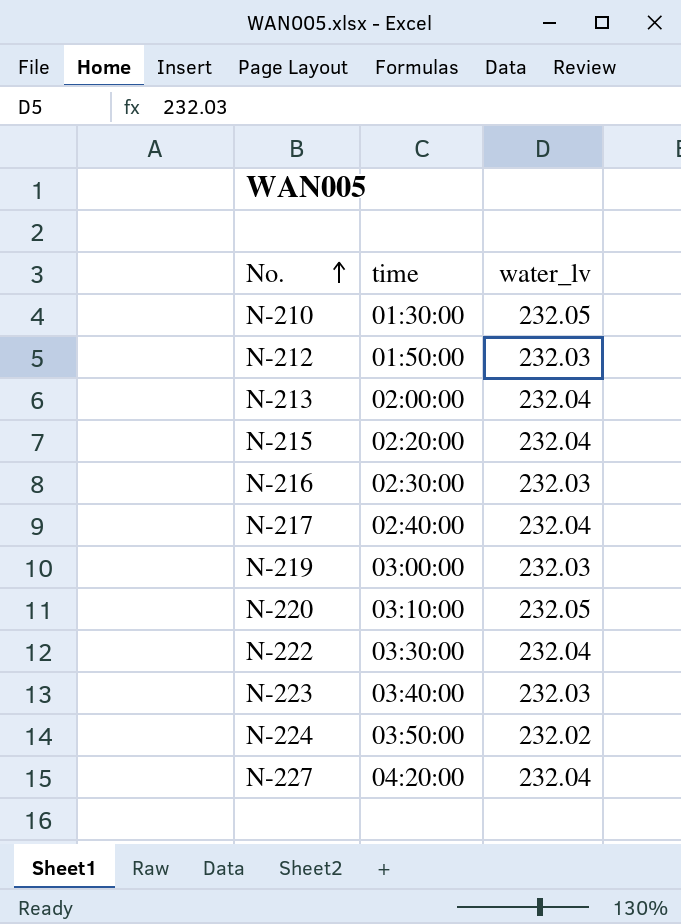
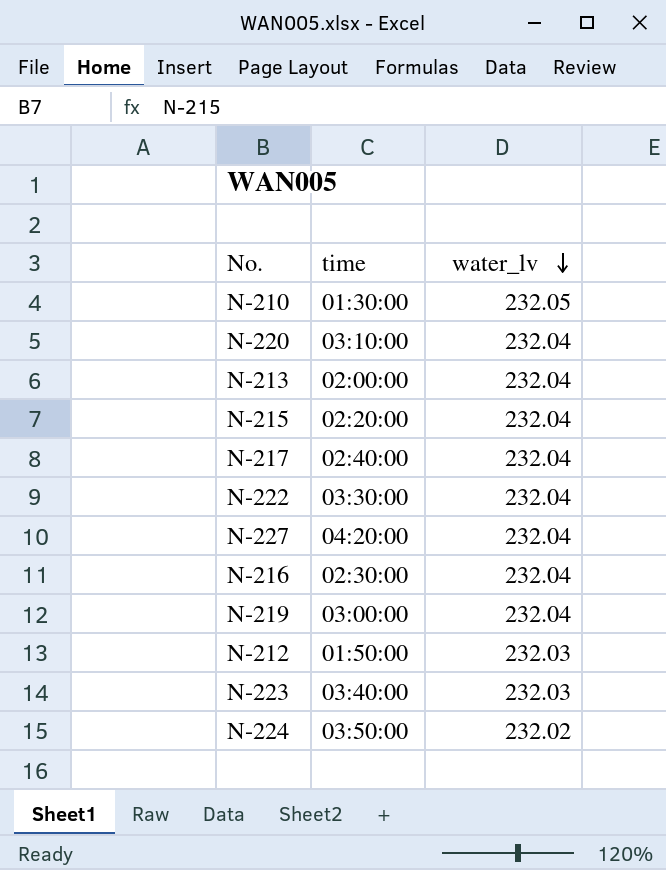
row order: No. ascending -> water_lv descending
N-220 | water_lv: 232.05 -> 232.04
N-216 | water_lv: 232.03 -> 232.04
N-219 | water_lv: 232.03 -> 232.04

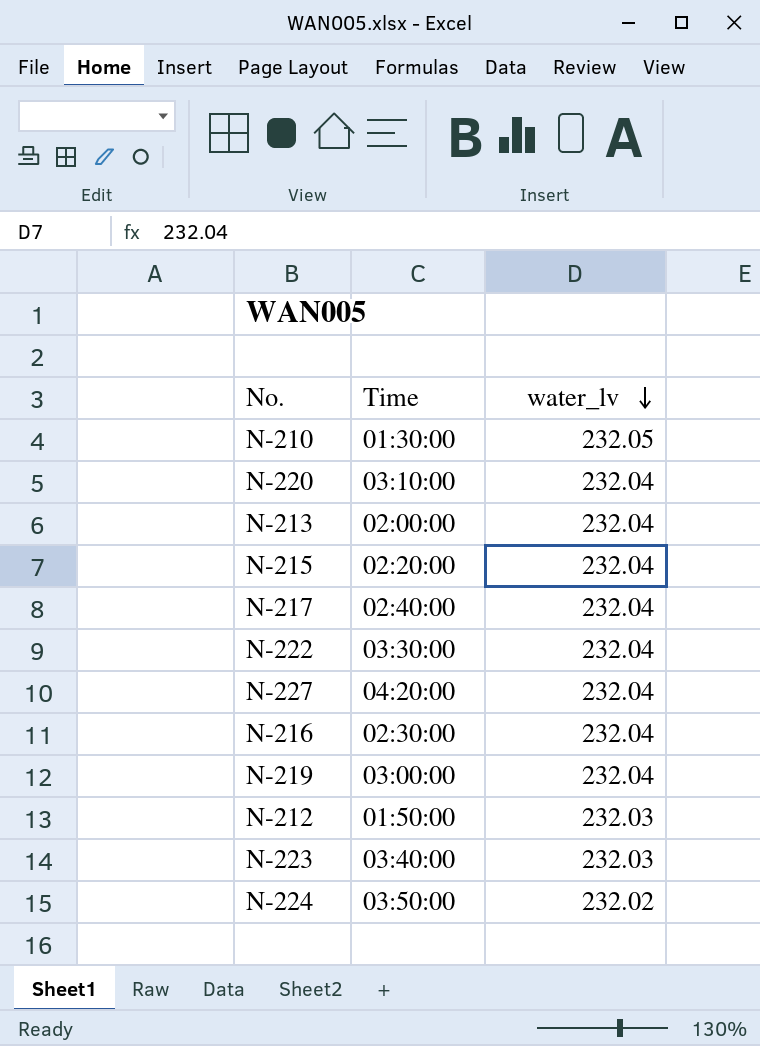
column name: time -> Time

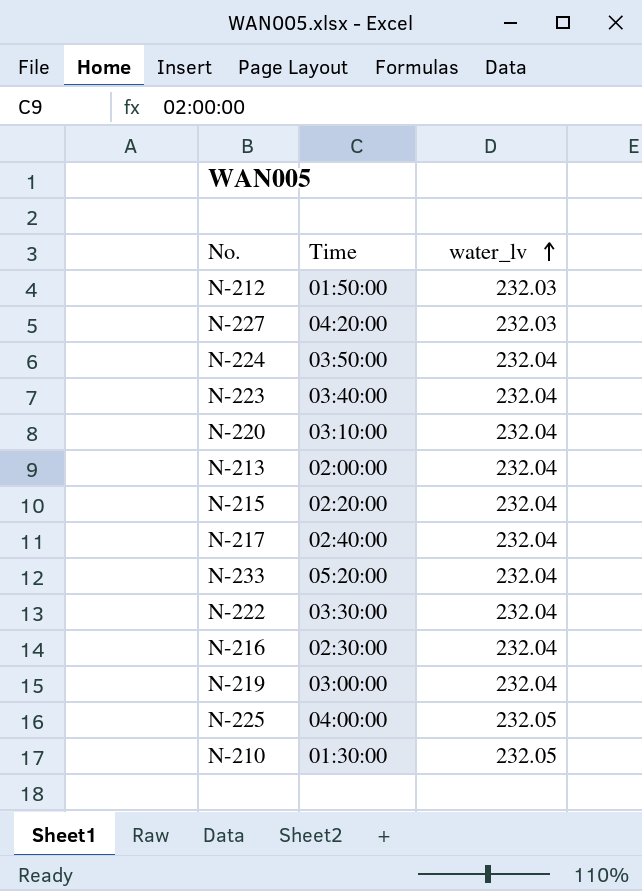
row order: water_lv descending -> water_lv ascending
N-227 | water_lv: 232.04 -> 232.03
N-224 | water_lv: 232.02 -> 232.04
N-223 | water_lv: 232.03 -> 232.04
row N-233: none -> 05:20:00 | 232.04
row N-225: none -> 04:00:00 | 232.05

